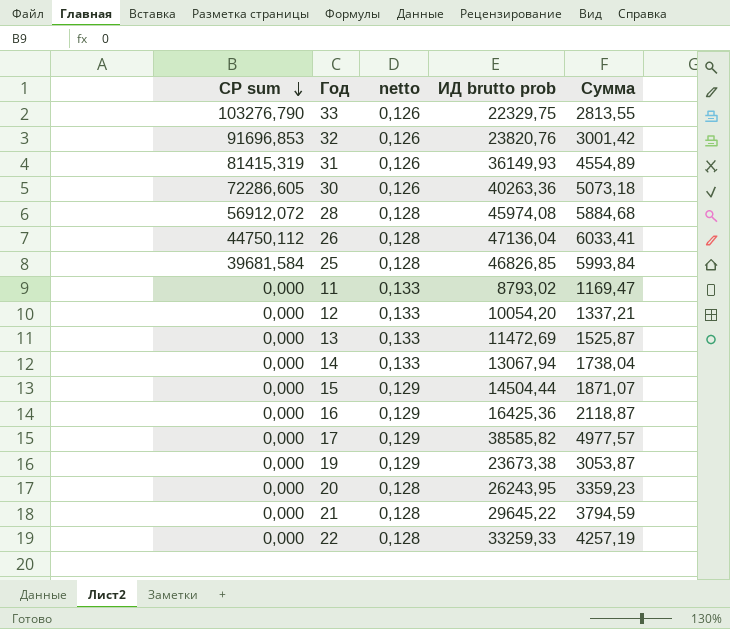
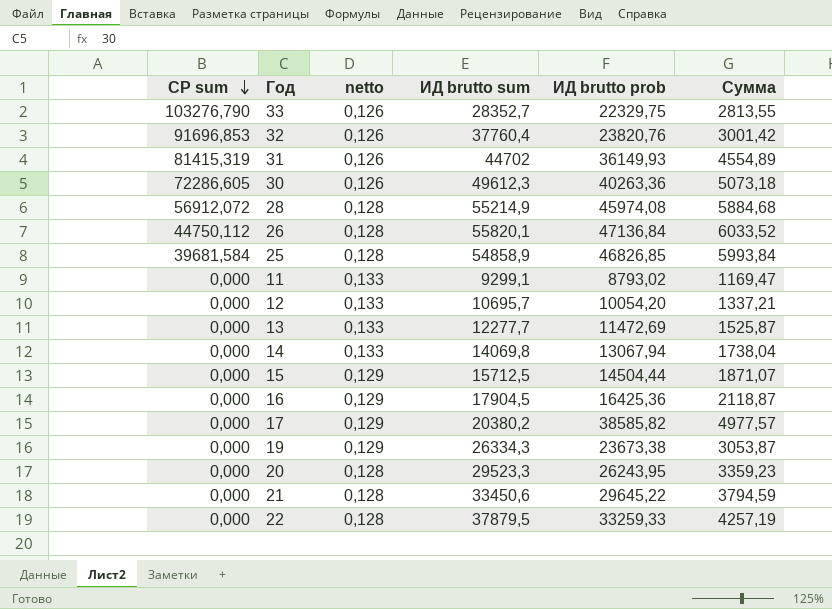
column ИД brutto sum | position: none -> 4
26 | ИД brutto prob: 47136,04 -> 47136,84
26 | Сумма: 6033,41 -> 6033,52

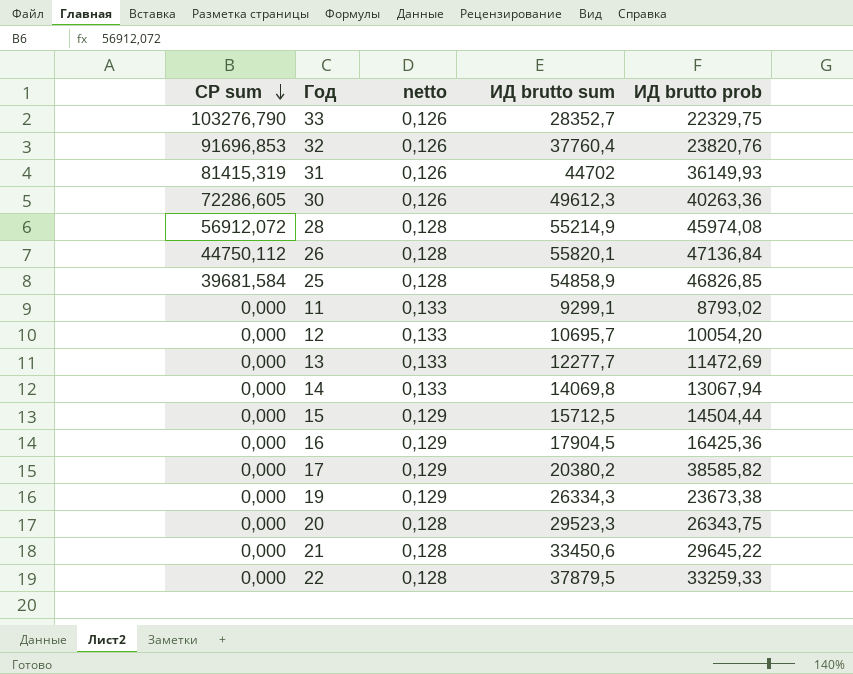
column Сумма | formula: [netto] * [ИД brutto prob] -> none
20 | ИД brutto prob: 26243,95 -> 26343,75

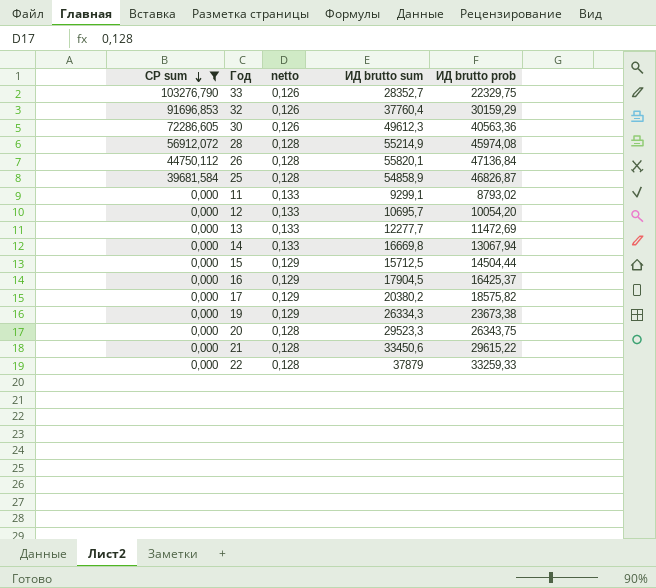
filter: none -> СР sum != 81415,319
32 | ИД brutto prob: 23820,76 -> 30159,29
30 | ИД brutto prob: 40263,36 -> 40563,36
25 | ИД brutto prob: 46826,85 -> 46826,87
14 | ИД brutto sum: 14069,8 -> 16669,8
16 | ИД brutto prob: 16425,36 -> 16425,37
17 | ИД brutto prob: 38585,82 -> 18575,82
21 | ИД brutto prob: 29645,22 -> 29615,22
22 | ИД brutto sum: 37879,5 -> 37879

